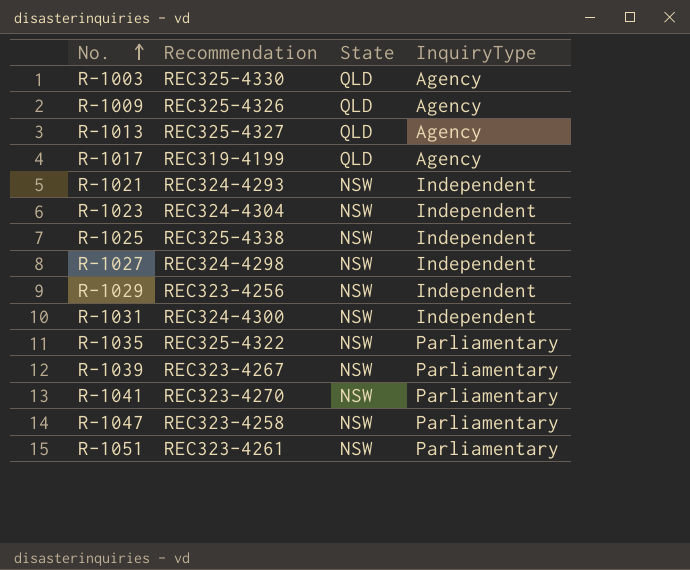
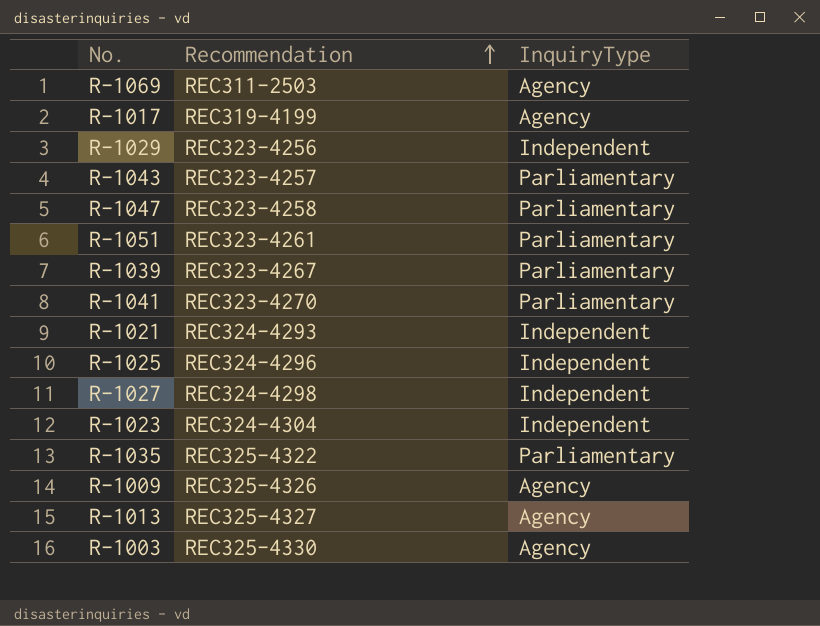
row order: No. ascending -> Recommendation ascending
column State | position: 3 -> none
row R-1031: REC324-4300 | NSW | Independent -> none
row R-1069: none -> REC311-2503 | Agency
row R-1043: none -> REC323-4257 | Parliamentary
R-1025 | Recommendation: REC325-4338 -> REC324-4296

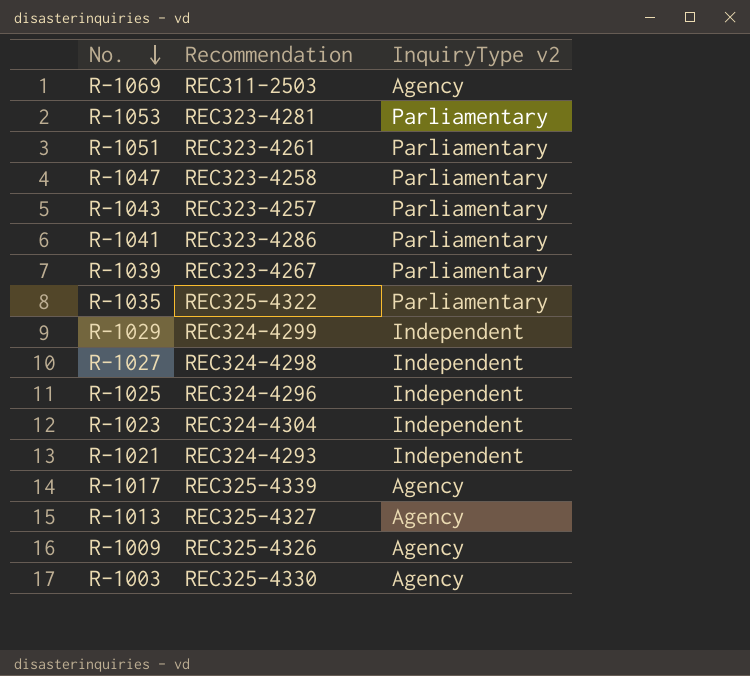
row order: Recommendation ascending -> No. descending
column name: InquiryType -> InquiryType v2
row R-1053: none -> REC323-4281 | Parliamentary
R-1041 | Recommendation: REC323-4270 -> REC323-4286
R-1029 | Recommendation: REC323-4256 -> REC324-4299
R-1017 | Recommendation: REC319-4199 -> REC325-4339

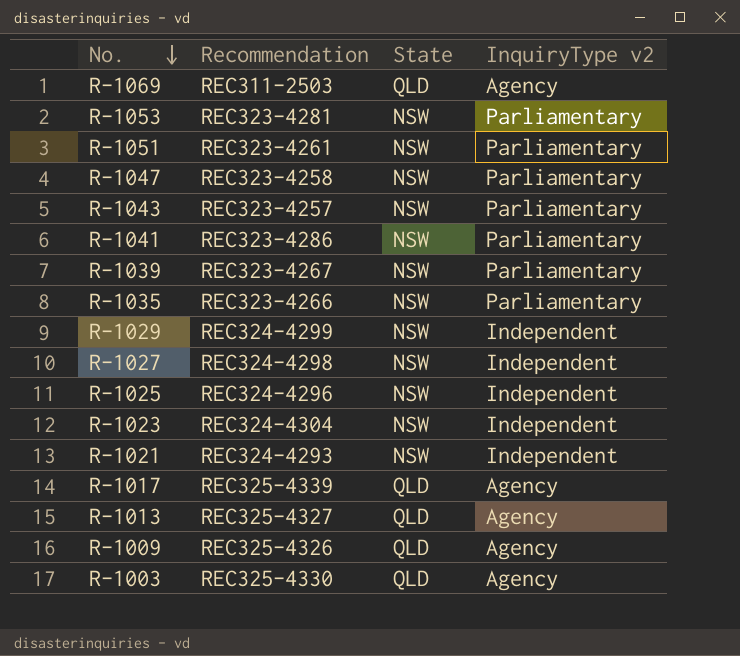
column State | position: none -> 3
R-1035 | Recommendation: REC325-4322 -> REC323-4266

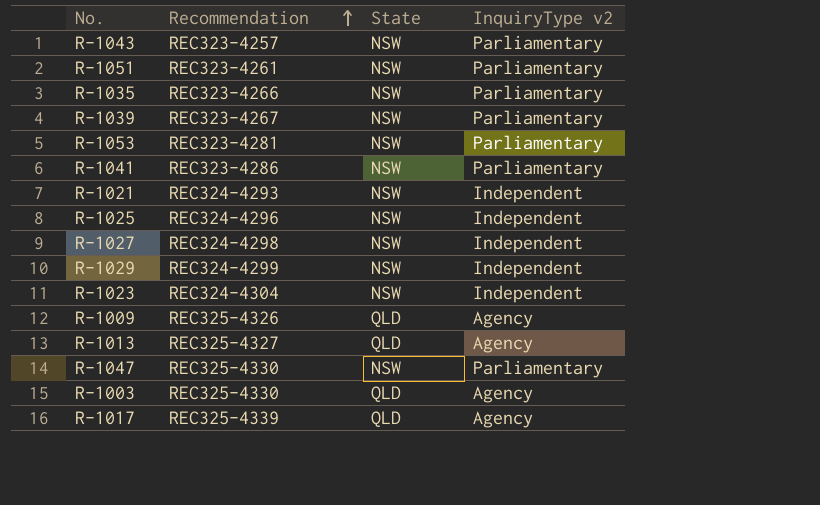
row order: No. descending -> Recommendation ascending
row R-1069: REC311-2503 | QLD | Agency -> none
R-1047 | Recommendation: REC323-4258 -> REC325-4330

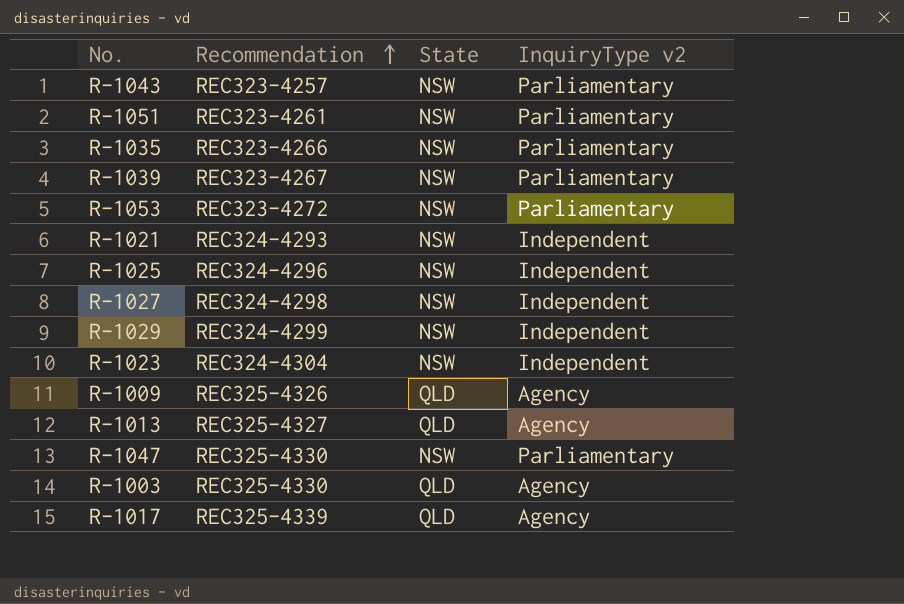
row R-1041: REC323-4286 | NSW | Parliamentary -> none
R-1053 | Recommendation: REC323-4281 -> REC323-4272

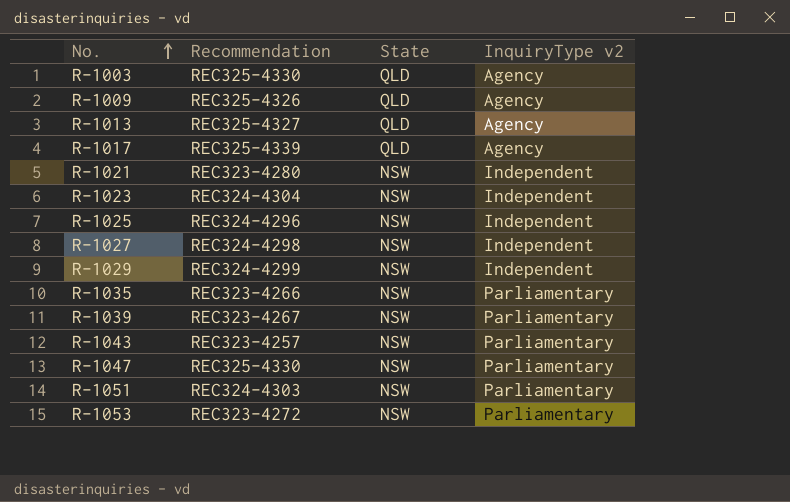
row order: Recommendation ascending -> No. ascending
R-1021 | Recommendation: REC324-4293 -> REC323-4280
R-1051 | Recommendation: REC323-4261 -> REC324-4303

